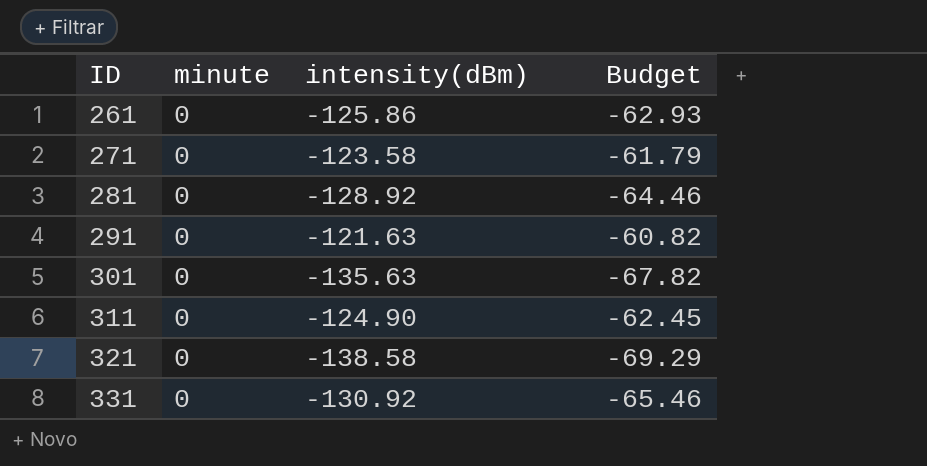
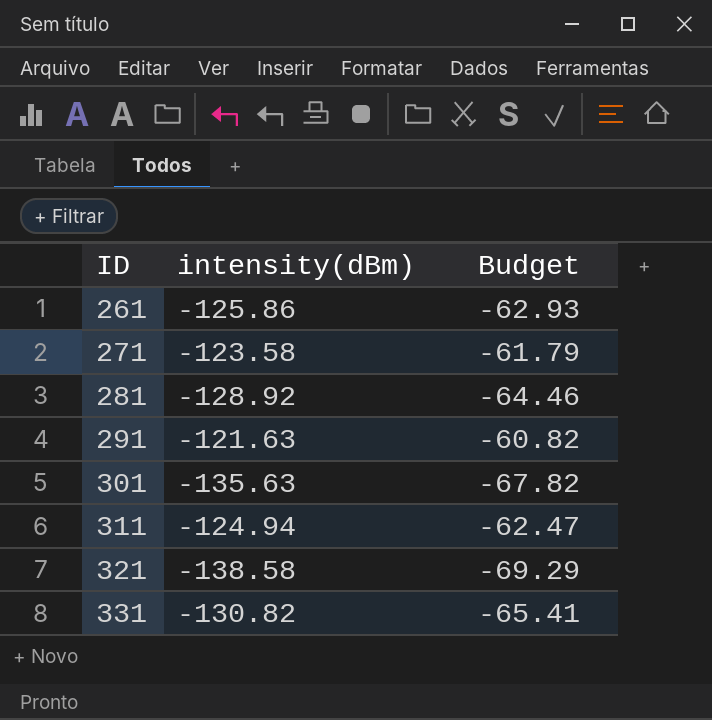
column minute | position: 2 -> none
311 | intensity(dBm): -124.90 -> -124.94
311 | Budget: -62.45 -> -62.47
331 | intensity(dBm): -130.92 -> -130.82
331 | Budget: -65.46 -> -65.41

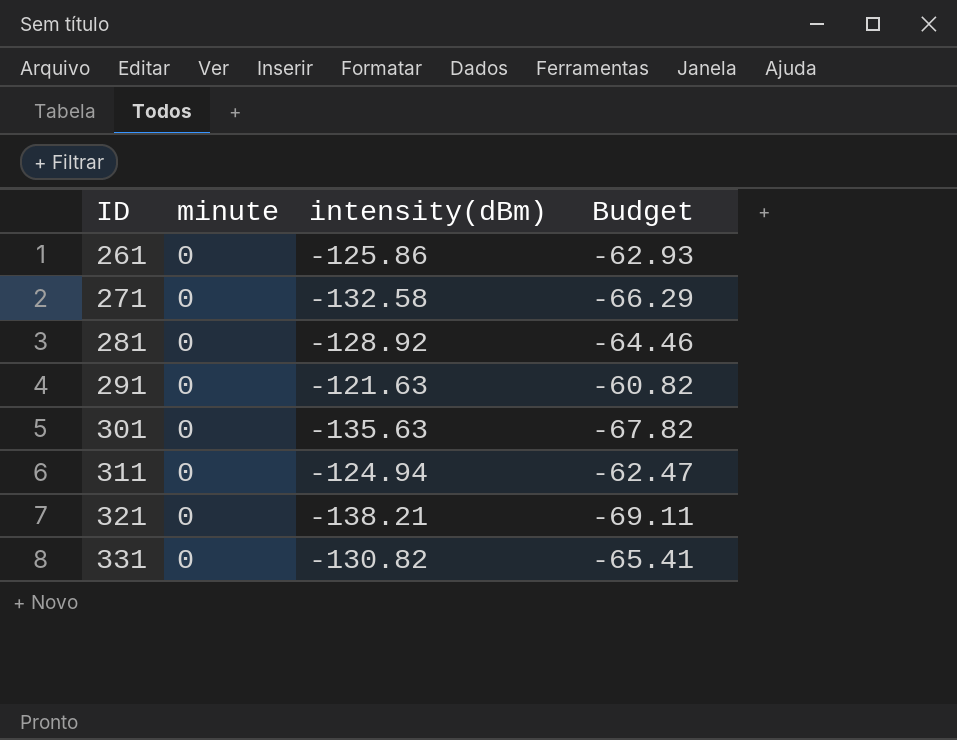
column minute | position: none -> 2
271 | intensity(dBm): -123.58 -> -132.58
271 | Budget: -61.79 -> -66.29
321 | intensity(dBm): -138.58 -> -138.21
321 | Budget: -69.29 -> -69.11

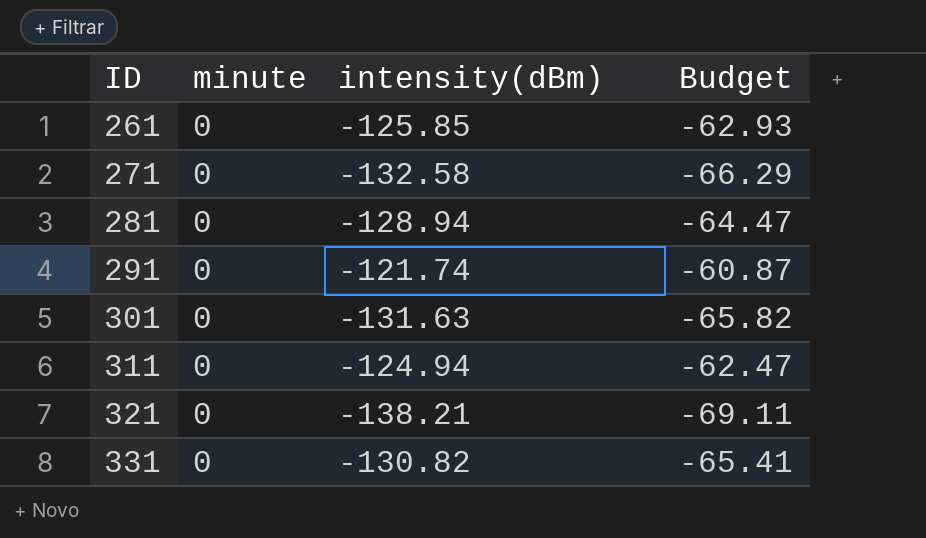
261 | intensity(dBm): -125.86 -> -125.85
281 | intensity(dBm): -128.92 -> -128.94
281 | Budget: -64.46 -> -64.47
291 | intensity(dBm): -121.63 -> -121.74
291 | Budget: -60.82 -> -60.87
301 | intensity(dBm): -135.63 -> -131.63
301 | Budget: -67.82 -> -65.82

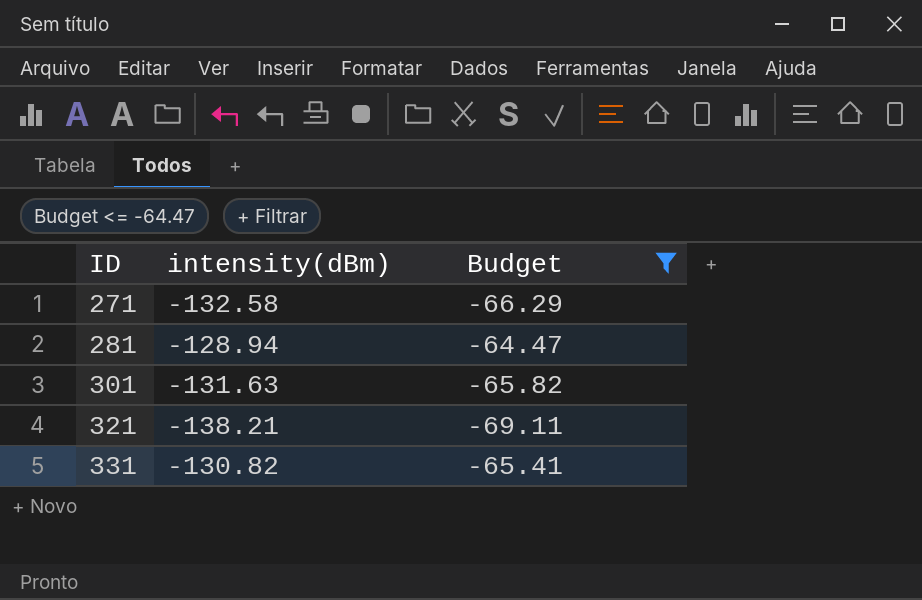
filter: none -> Budget <= -64.47
column minute | position: 2 -> none

